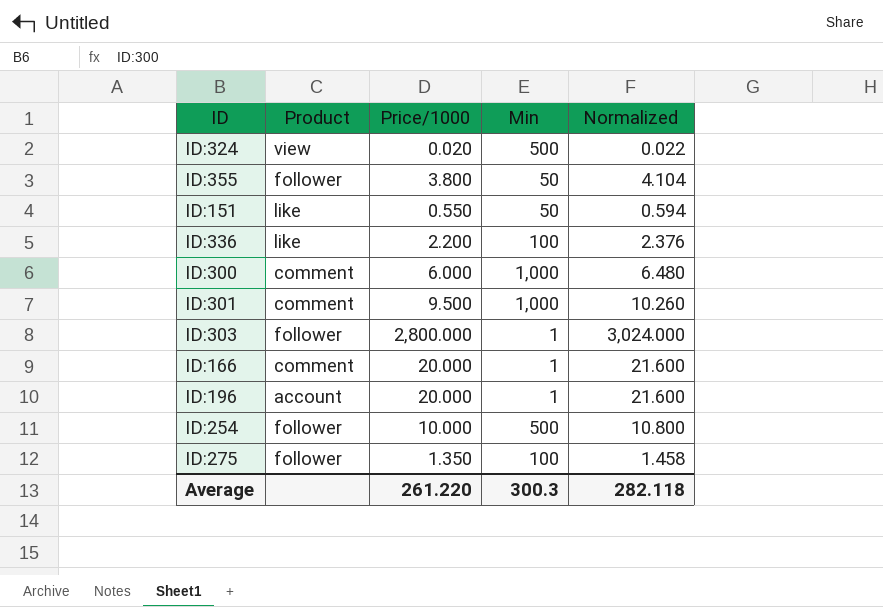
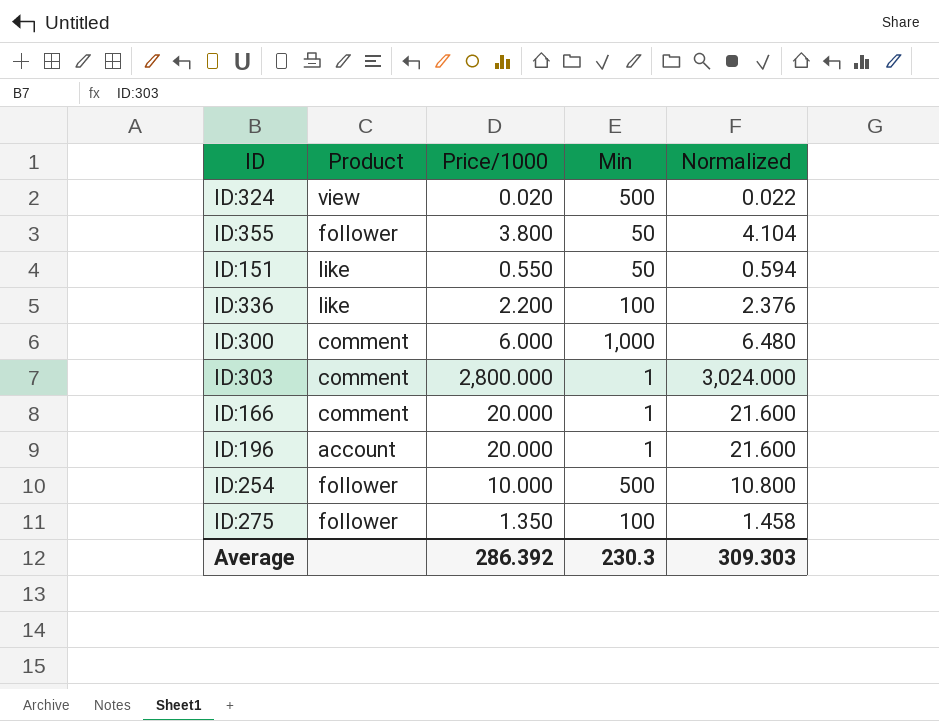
row ID:301: comment | 9.500 | 1,000 | 10.260 -> none
ID:303 | Product: follower -> comment
Average | Price/1000: 261.220 -> 286.392
Average | Min: 300.3 -> 230.3
Average | Normalized: 282.118 -> 309.303

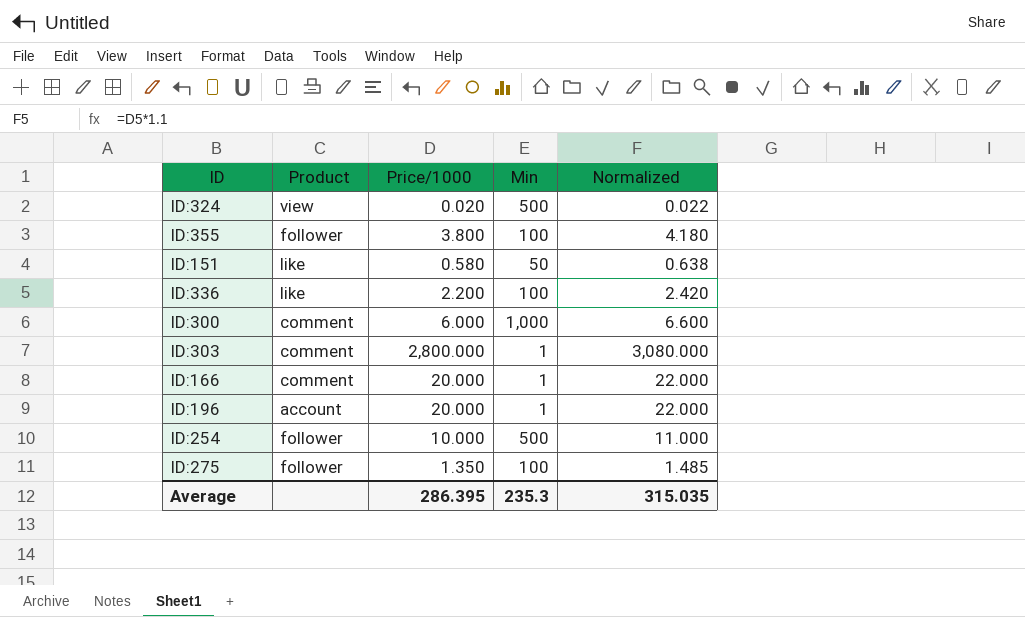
column Normalized | formula: [Price/1000] * 1.08 -> [Price/1000] * 1.1
ID:355 | Min: 50 -> 100
ID:151 | Price/1000: 0.550 -> 0.580
Average | Price/1000: 286.392 -> 286.395
Average | Min: 230.3 -> 235.3
Average | Normalized: 309.303 -> 315.035

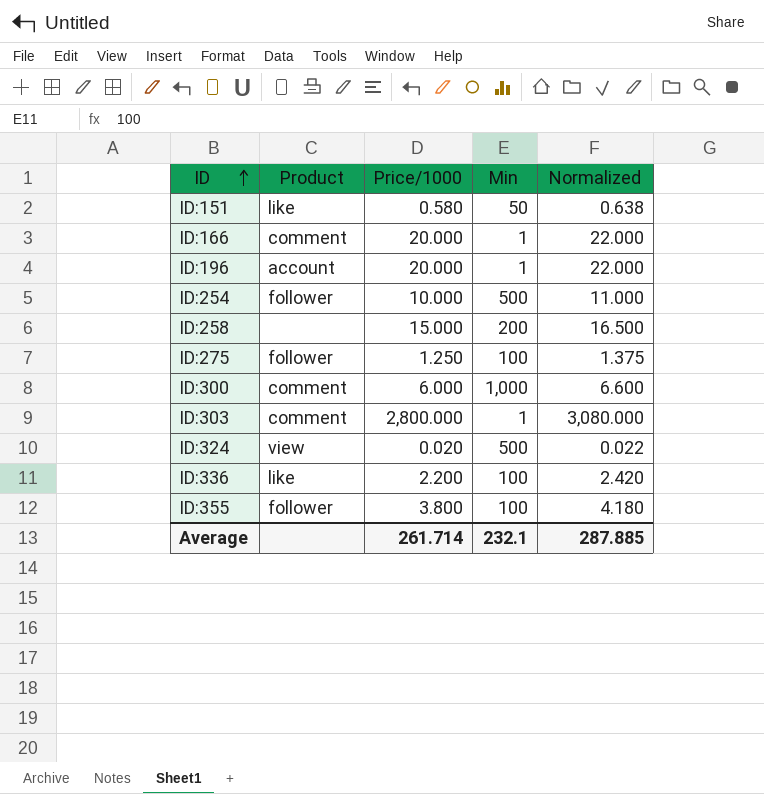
row order: none -> ID ascending
row ID:258: none -> none | 15.000 | 200 | 16.500
ID:275 | Price/1000: 1.350 -> 1.250
ID:275 | Normalized: 1.485 -> 1.375
Average | Price/1000: 286.395 -> 261.714
Average | Min: 235.3 -> 232.1
Average | Normalized: 315.035 -> 287.885

